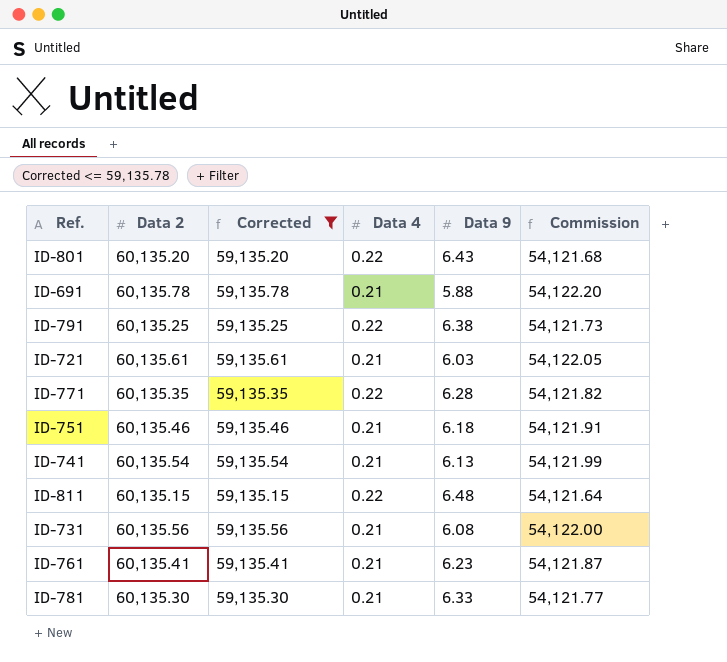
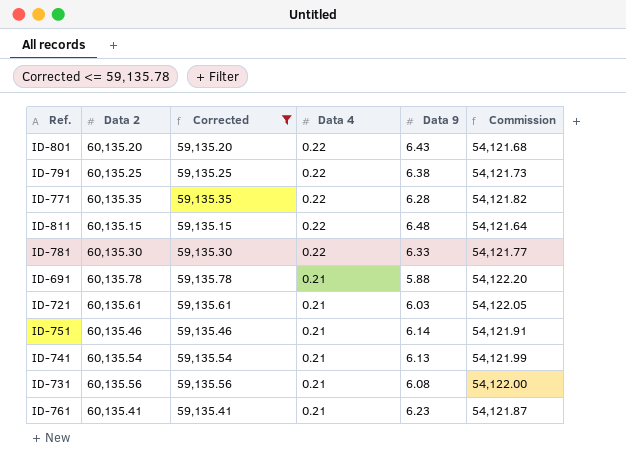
row order: none -> Data 4 descending
ID-781 | Data 4: 0.21 -> 0.22
ID-751 | Data 9: 6.18 -> 6.14

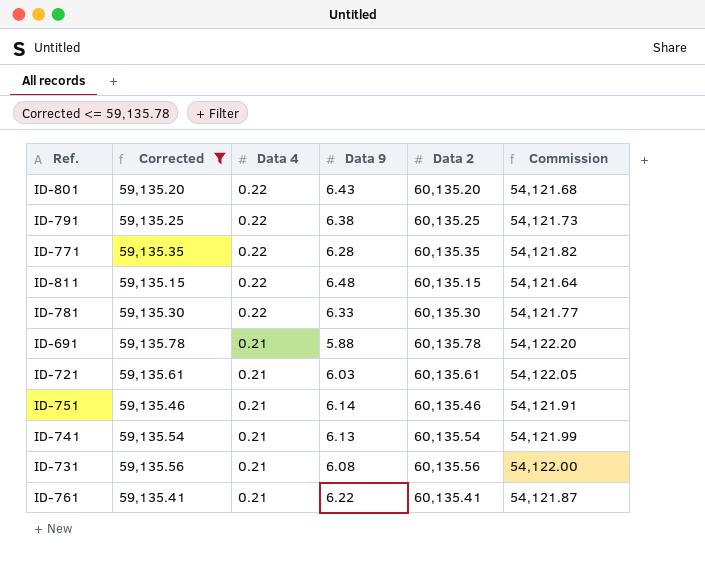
column Data 2 | position: 2 -> 5
ID-761 | Data 9: 6.23 -> 6.22

